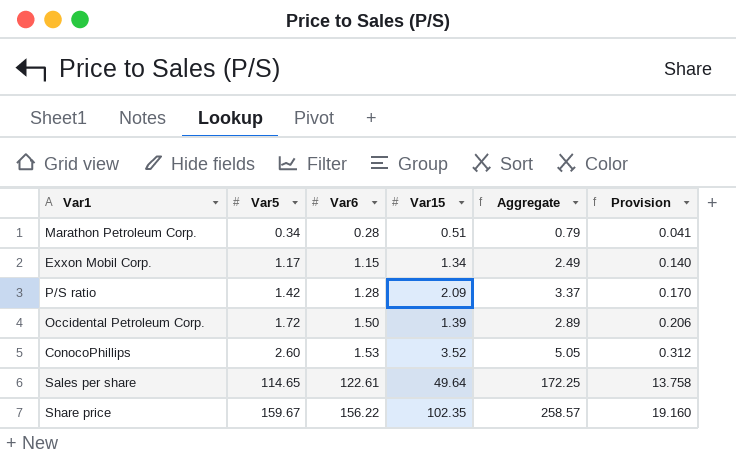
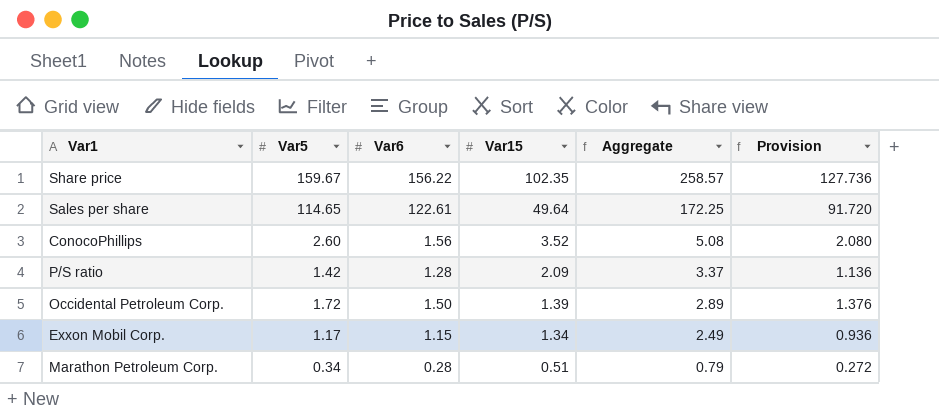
row order: Var5 ascending -> Var15 descending
column Provision | formula: [Var5] * 0.12 -> [Var5] * 0.8
ConocoPhillips | Var6: 1.53 -> 1.56
ConocoPhillips | Aggregate: 5.05 -> 5.08

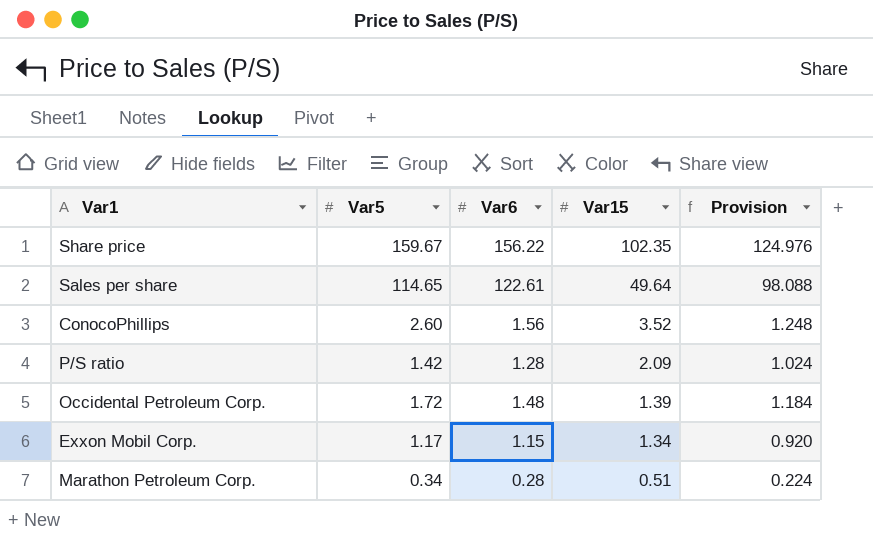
column Aggregate | formula: [Var6] + [Var15] -> none
column Provision | formula: [Var5] * 0.8 -> [Var6] * 0.8
Occidental Petroleum Corp. | Var6: 1.50 -> 1.48

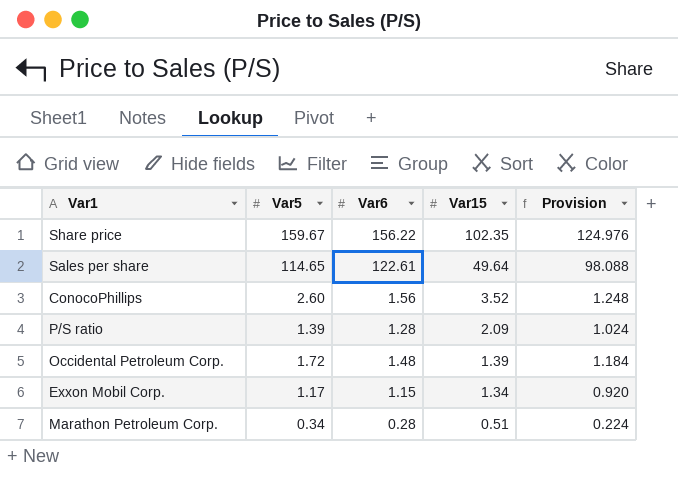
P/S ratio | Var5: 1.42 -> 1.39

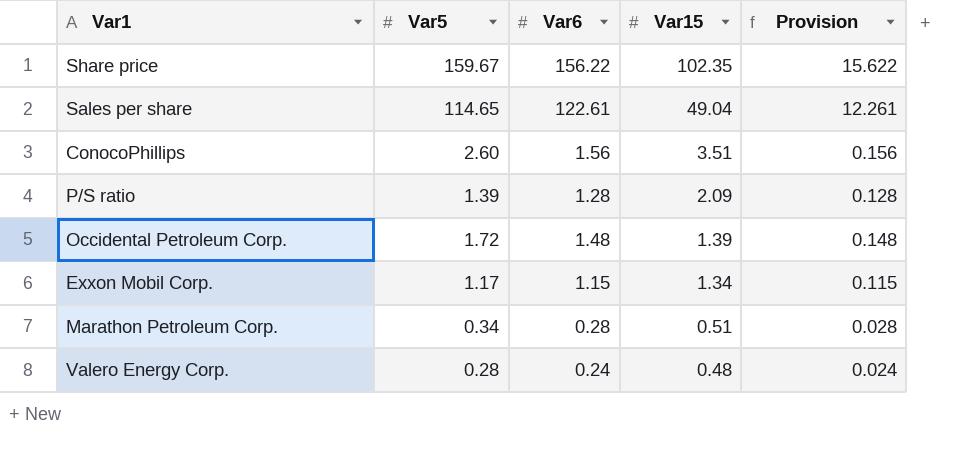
column Provision | formula: [Var6] * 0.8 -> [Var6] * 0.1
Sales per share | Var15: 49.64 -> 49.04
ConocoPhillips | Var15: 3.52 -> 3.51
row Valero Energy Corp.: none -> 0.28 | 0.24 | 0.48 | 0.024

